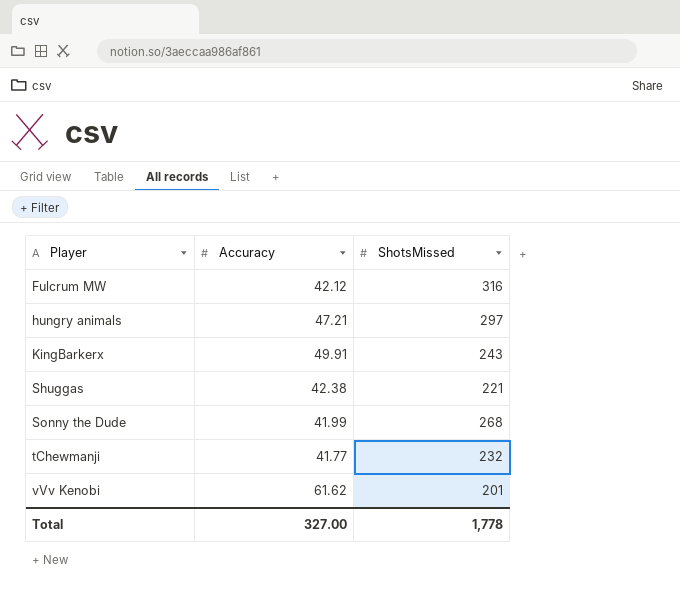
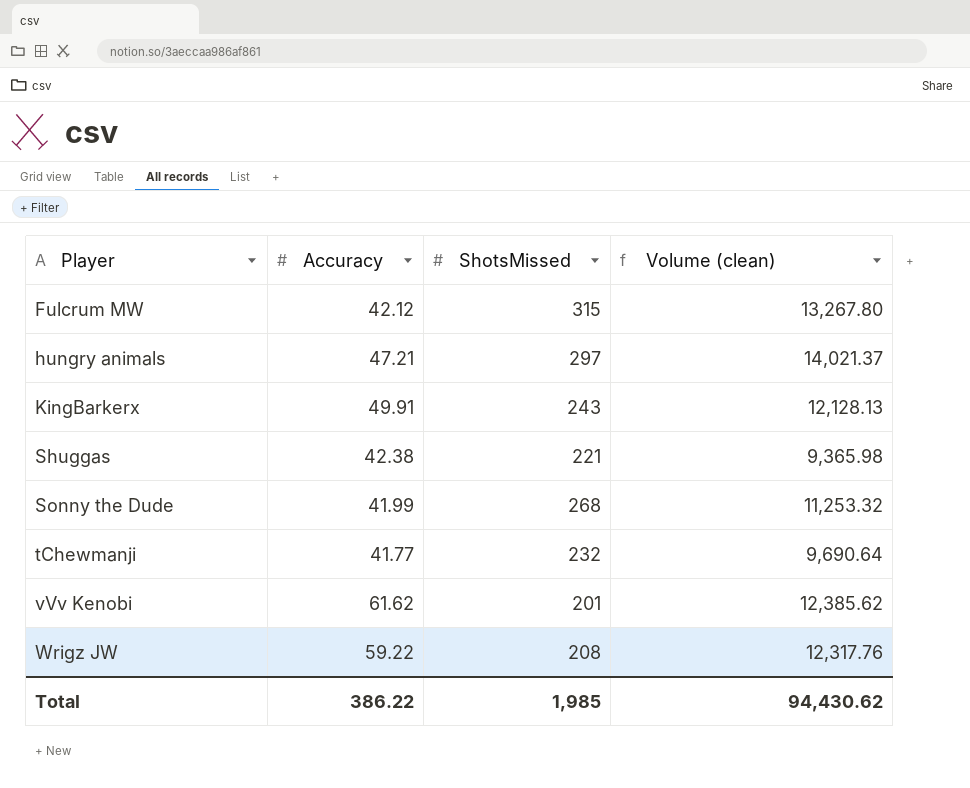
column Volume (clean) | formula: none -> [Accuracy] * [ShotsMissed]
Fulcrum MW | ShotsMissed: 316 -> 315
row Wrigz JW: none -> 59.22 | 208 | 12,317.76
Total | Accuracy: 327.00 -> 386.22
Total | ShotsMissed: 1,778 -> 1,985

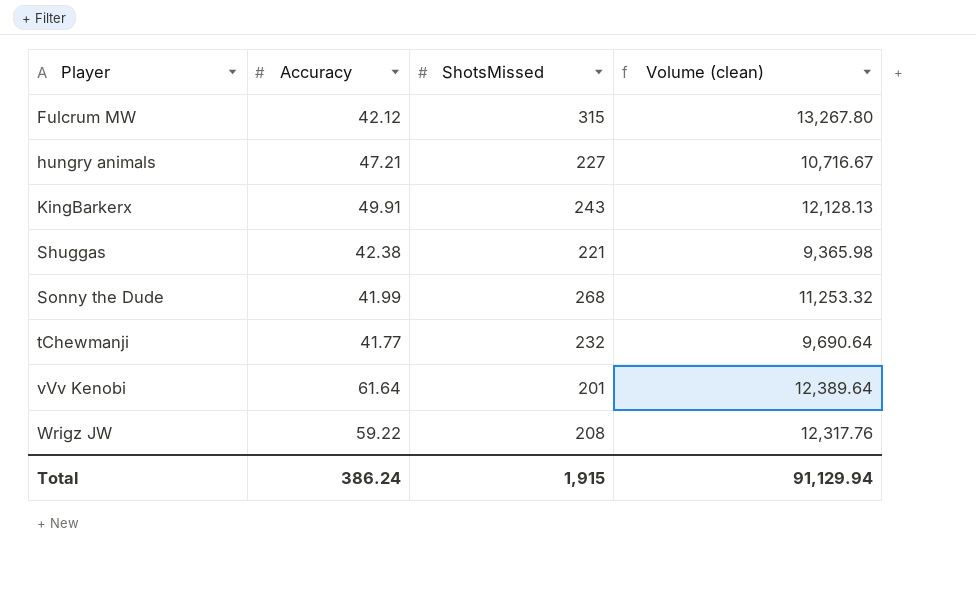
hungry animals | ShotsMissed: 297 -> 227
hungry animals | Volume (clean): 14,021.37 -> 10,716.67
vVv Kenobi | Accuracy: 61.62 -> 61.64
vVv Kenobi | Volume (clean): 12,385.62 -> 12,389.64
Total | Accuracy: 386.22 -> 386.24
Total | ShotsMissed: 1,985 -> 1,915
Total | Volume (clean): 94,430.62 -> 91,129.94

